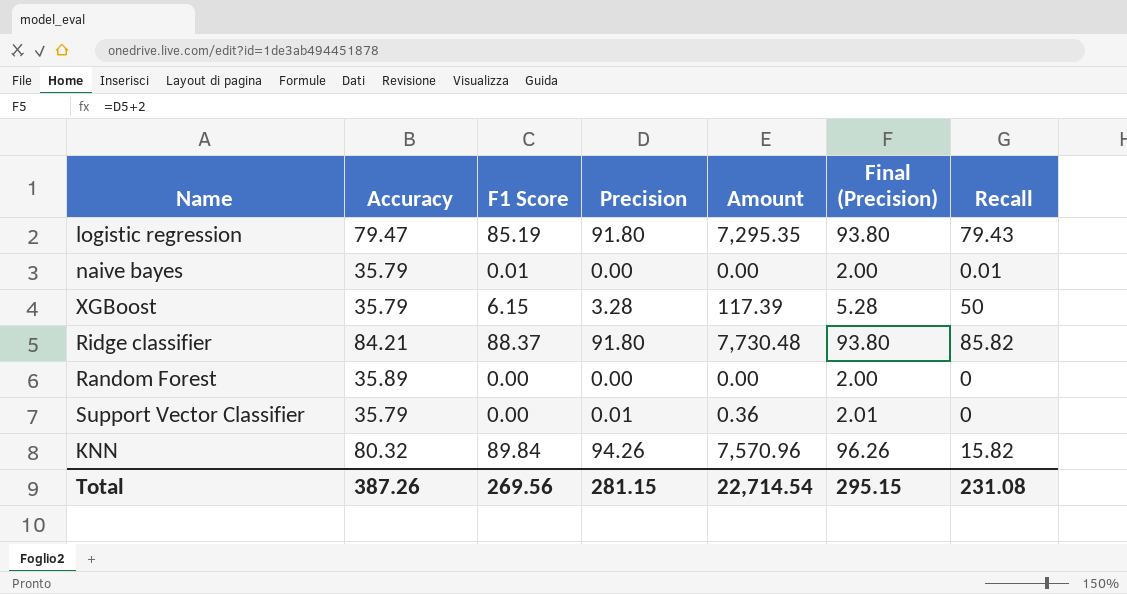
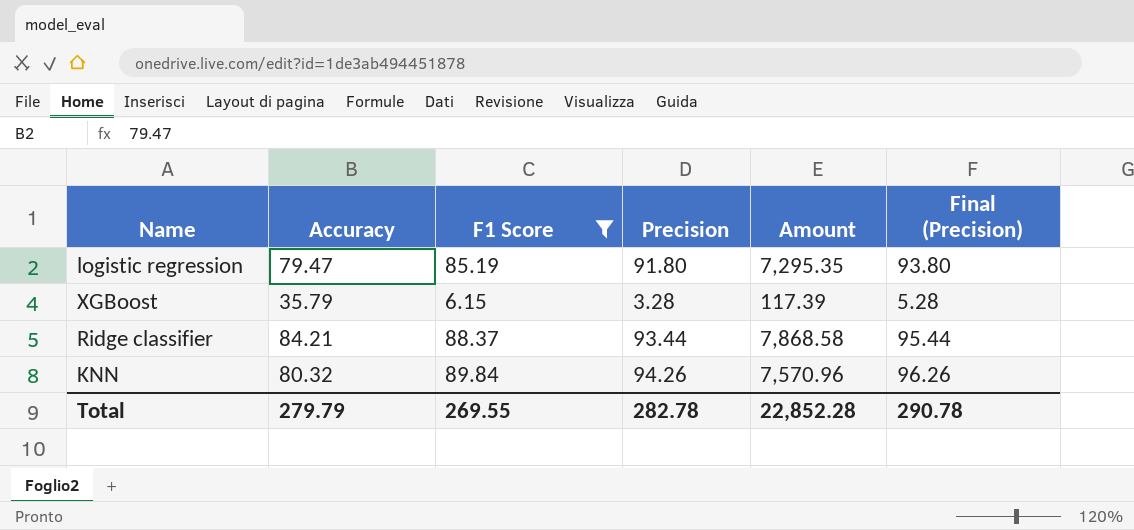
filter: none -> F1 Score >= 6.15
column Recall | position: 7 -> none
Ridge classifier | Precision: 91.80 -> 93.44
Ridge classifier | Amount: 7,730.48 -> 7,868.58
Ridge classifier | Final (Precision): 93.80 -> 95.44
Total | Accuracy: 387.26 -> 279.79
Total | F1 Score: 269.56 -> 269.55
Total | Precision: 281.15 -> 282.78
Total | Amount: 22,714.54 -> 22,852.28
Total | Final (Precision): 295.15 -> 290.78

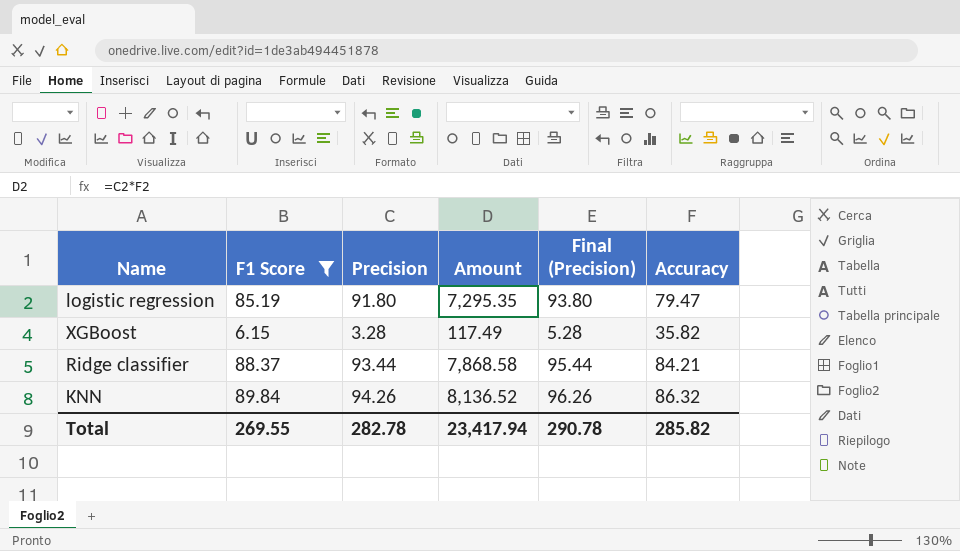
column Accuracy | position: 2 -> 6
XGBoost | Amount: 117.39 -> 117.49
XGBoost | Accuracy: 35.79 -> 35.82
KNN | Amount: 7,570.96 -> 8,136.52
KNN | Accuracy: 80.32 -> 86.32
Total | Amount: 22,852.28 -> 23,417.94
Total | Accuracy: 279.79 -> 285.82

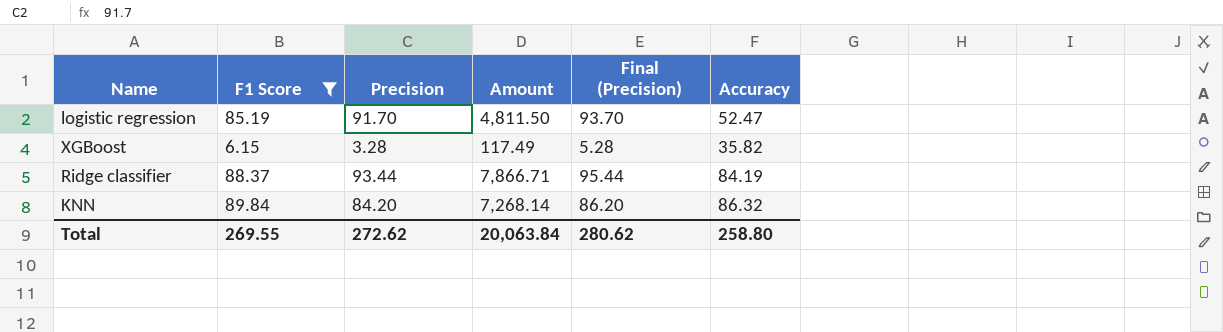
logistic regression | Precision: 91.80 -> 91.70
logistic regression | Amount: 7,295.35 -> 4,811.50
logistic regression | Final (Precision): 93.80 -> 93.70
logistic regression | Accuracy: 79.47 -> 52.47
Ridge classifier | Amount: 7,868.58 -> 7,866.71
Ridge classifier | Accuracy: 84.21 -> 84.19
KNN | Precision: 94.26 -> 84.20
KNN | Amount: 8,136.52 -> 7,268.14
KNN | Final (Precision): 96.26 -> 86.20
Total | Precision: 282.78 -> 272.62
Total | Amount: 23,417.94 -> 20,063.84
Total | Final (Precision): 290.78 -> 280.62
Total | Accuracy: 285.82 -> 258.80

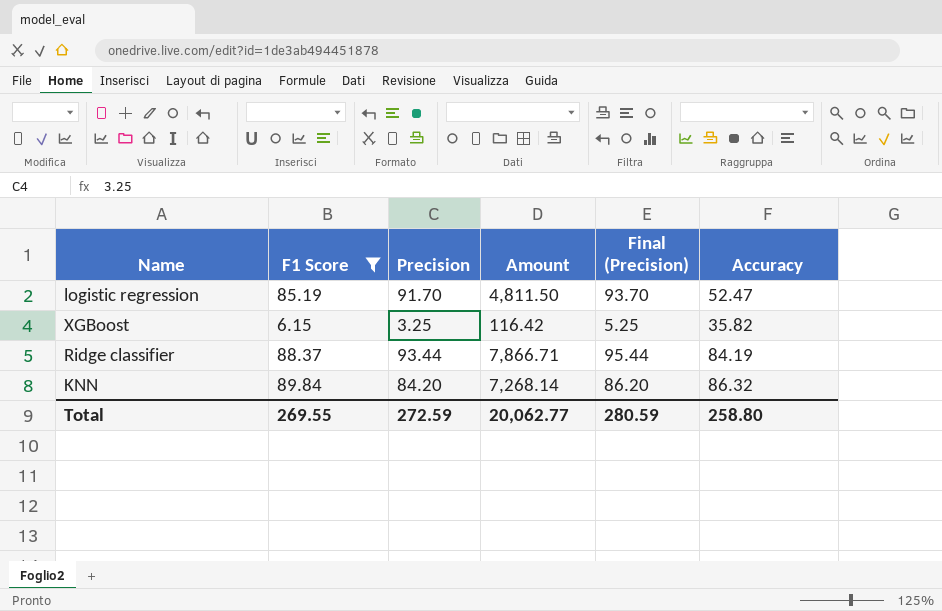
XGBoost | Precision: 3.28 -> 3.25
XGBoost | Amount: 117.49 -> 116.42
XGBoost | Final (Precision): 5.28 -> 5.25
Total | Precision: 272.62 -> 272.59
Total | Amount: 20,063.84 -> 20,062.77
Total | Final (Precision): 280.62 -> 280.59

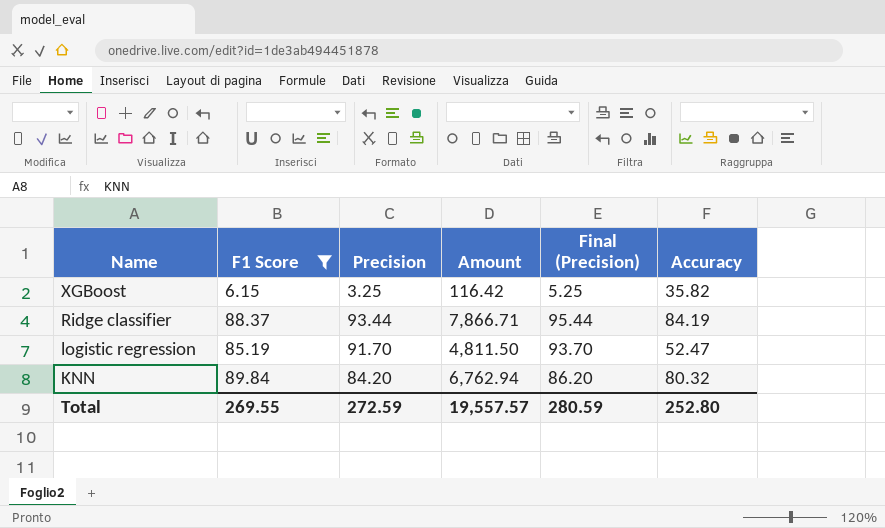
row order: none -> Name descending
KNN | Amount: 7,268.14 -> 6,762.94
KNN | Accuracy: 86.32 -> 80.32
Total | Amount: 20,062.77 -> 19,557.57
Total | Accuracy: 258.80 -> 252.80

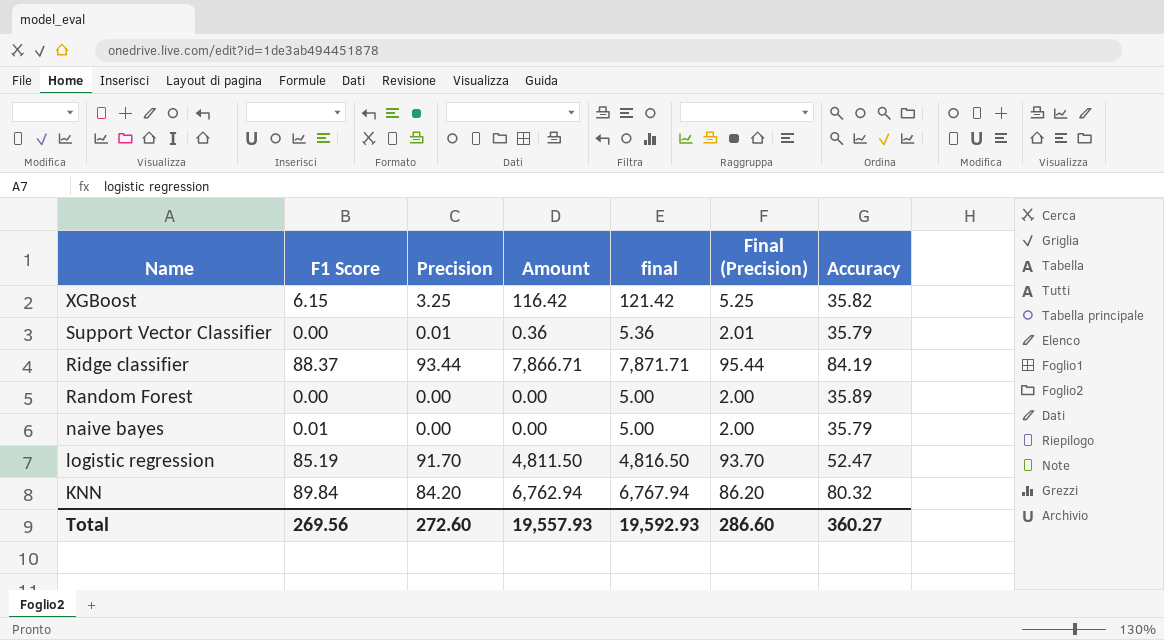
filter: F1 Score >= 6.15 -> none
column final | formula: none -> [Amount] + 5
Total | F1 Score: 269.55 -> 269.56
Total | Precision: 272.59 -> 272.60
Total | Amount: 19,557.57 -> 19,557.93
Total | Final (Precision): 280.59 -> 286.60
Total | Accuracy: 252.80 -> 360.27

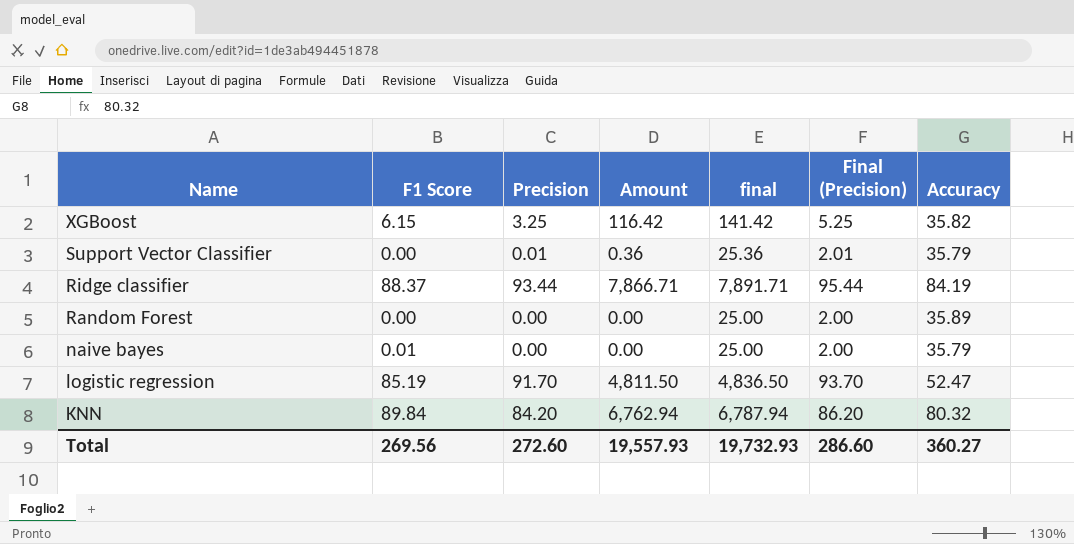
column final | formula: [Amount] + 5 -> [Amount] + 25
Total | final: 19,592.93 -> 19,732.93

